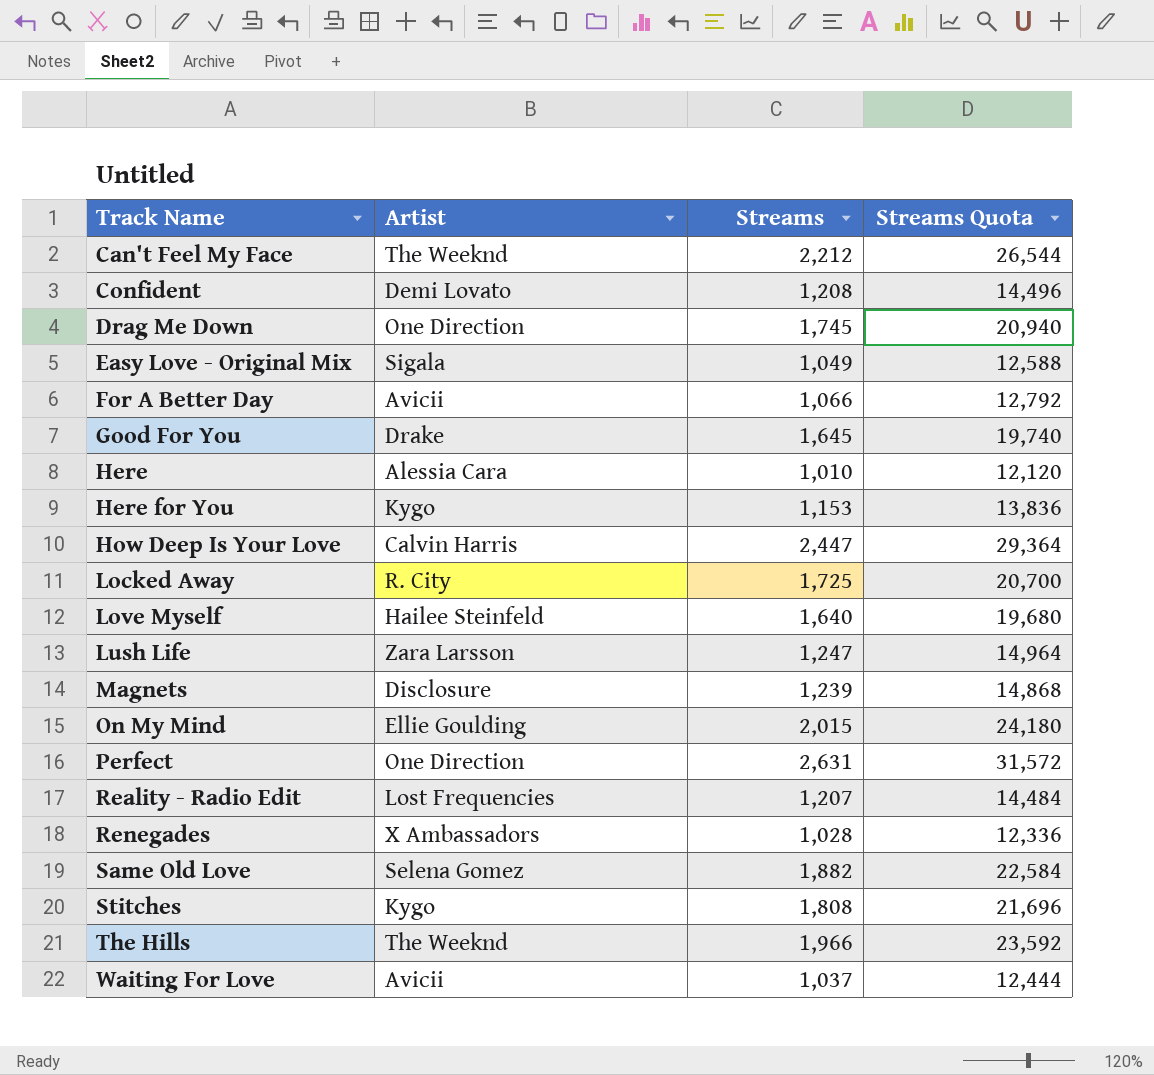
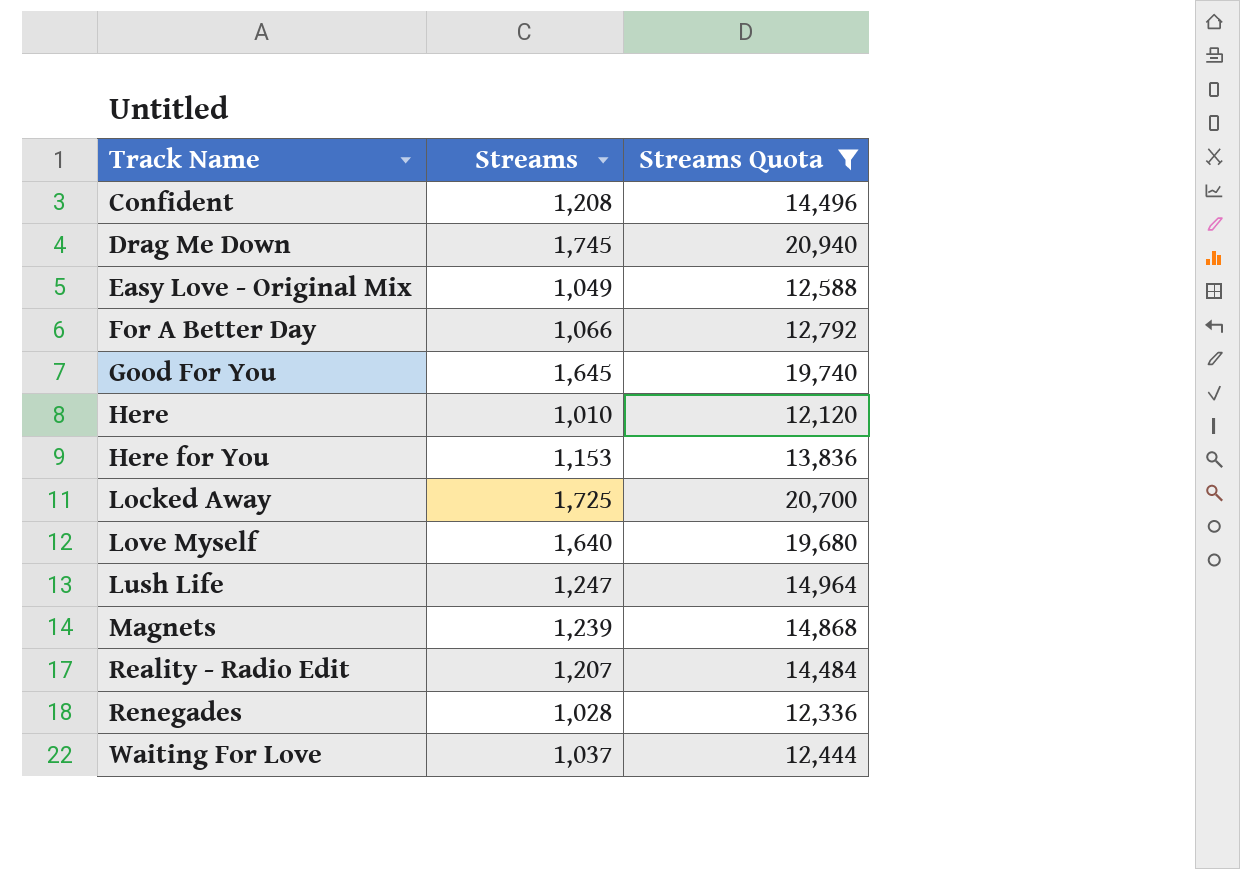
filter: none -> Streams Quota <= 20,940
column Artist | position: 2 -> none

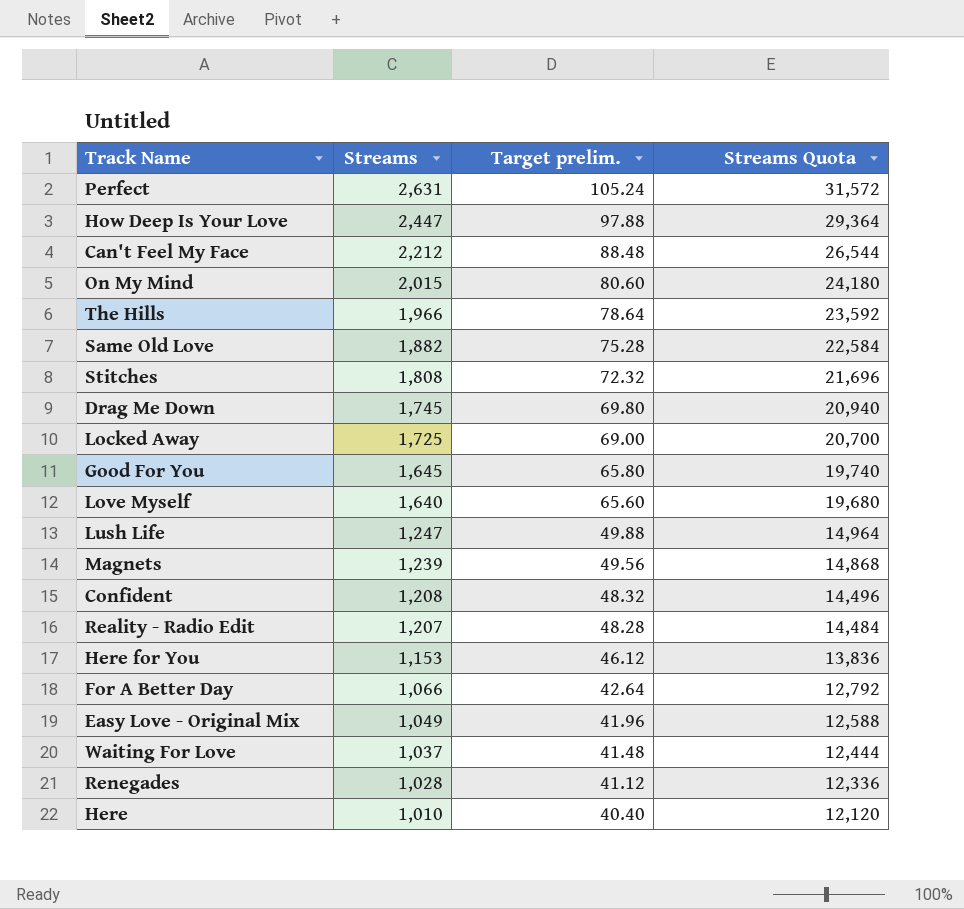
filter: Streams Quota <= 20,940 -> none
row order: Track Name ascending -> Streams descending
column Target prelim. | formula: none -> [Streams] * 0.04

